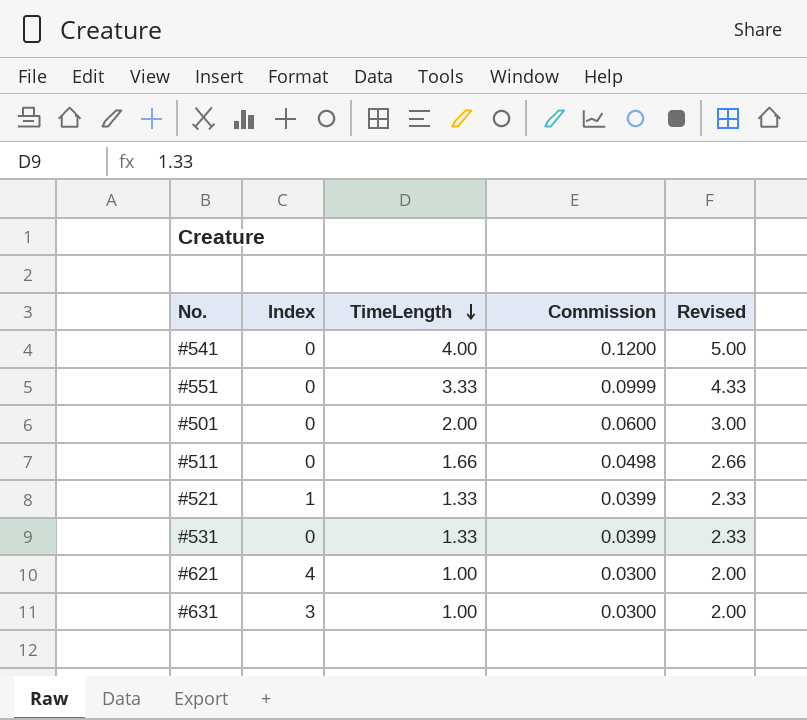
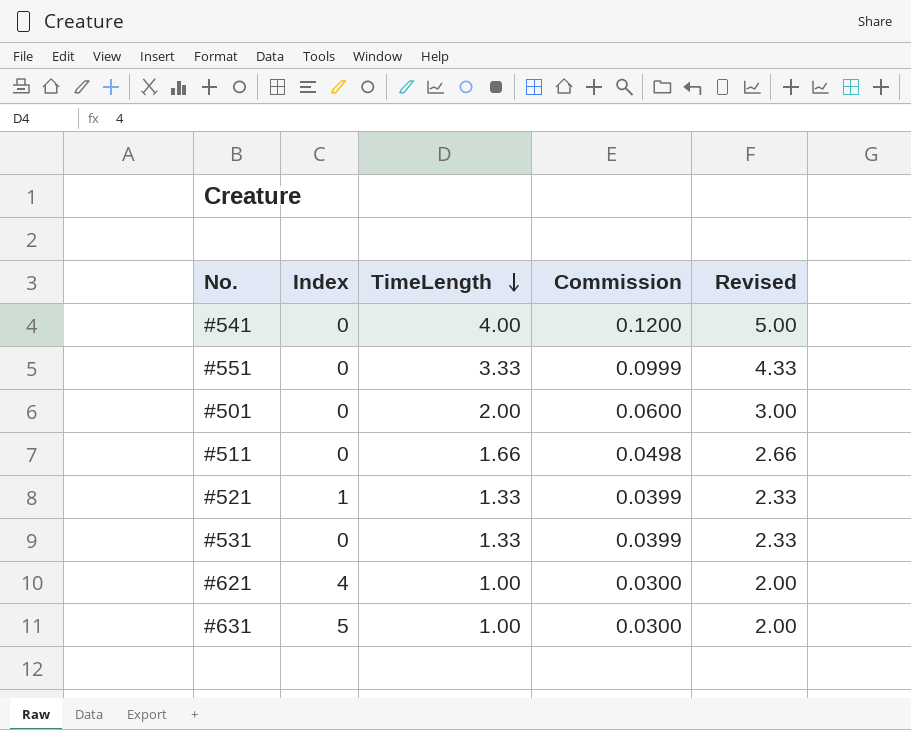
#631 | Index: 3 -> 5

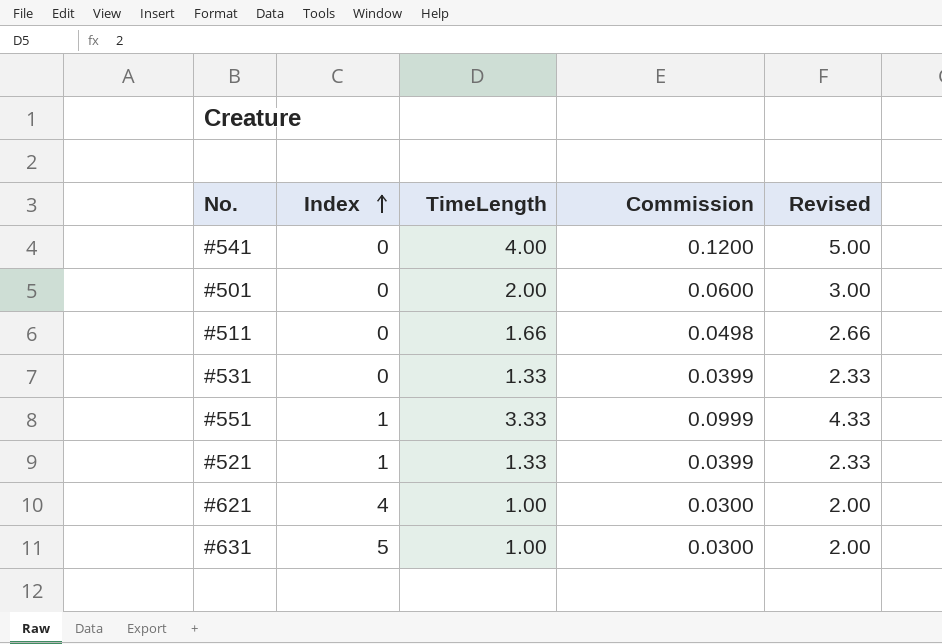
row order: TimeLength descending -> Index ascending
#551 | Index: 0 -> 1

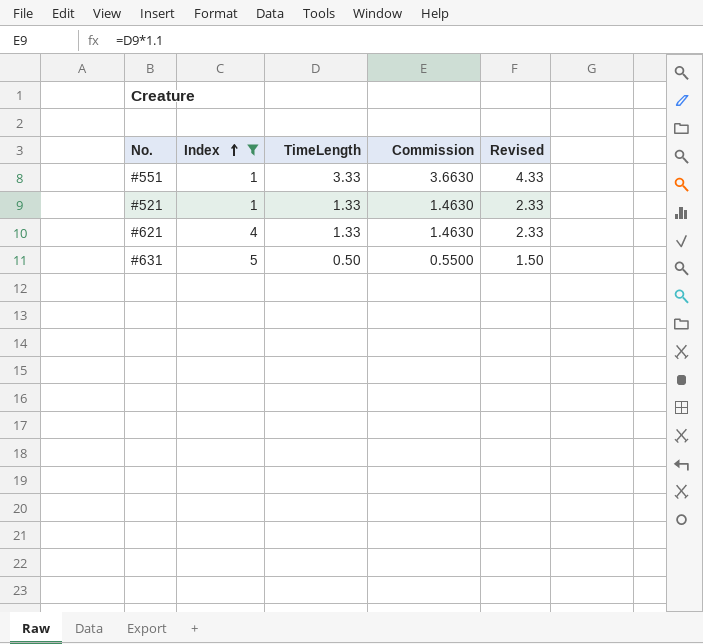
filter: none -> Index != 0
column Commission | formula: [TimeLength] * 0.03 -> [TimeLength] * 1.1
#621 | TimeLength: 1.00 -> 1.33
#621 | Revised: 2.00 -> 2.33
#631 | TimeLength: 1.00 -> 0.50
#631 | Revised: 2.00 -> 1.50

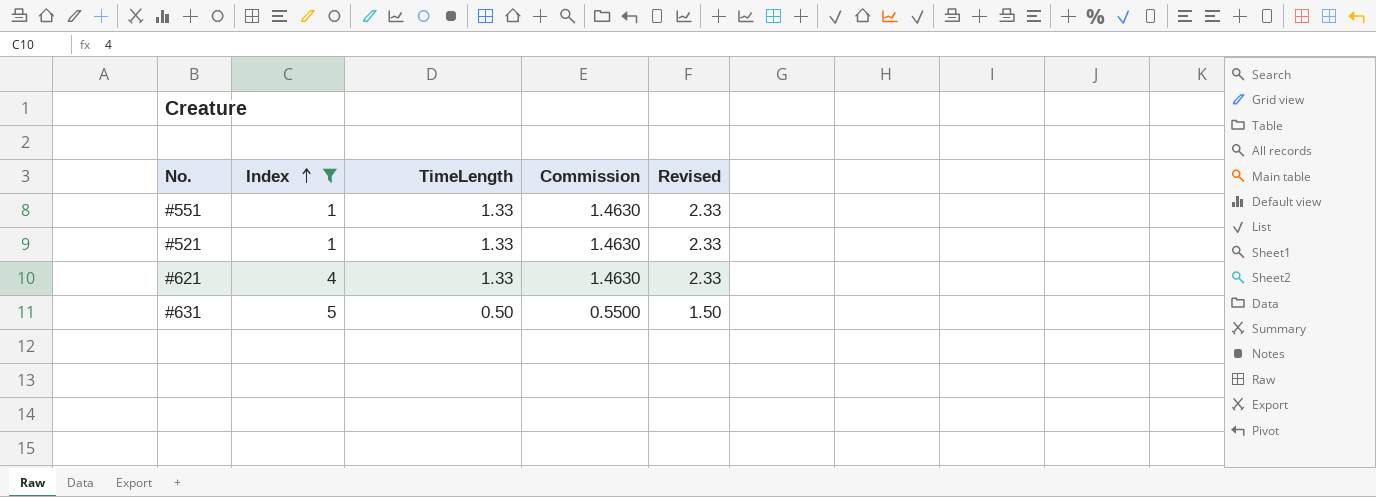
#551 | TimeLength: 3.33 -> 1.33
#551 | Commission: 3.6630 -> 1.4630
#551 | Revised: 4.33 -> 2.33

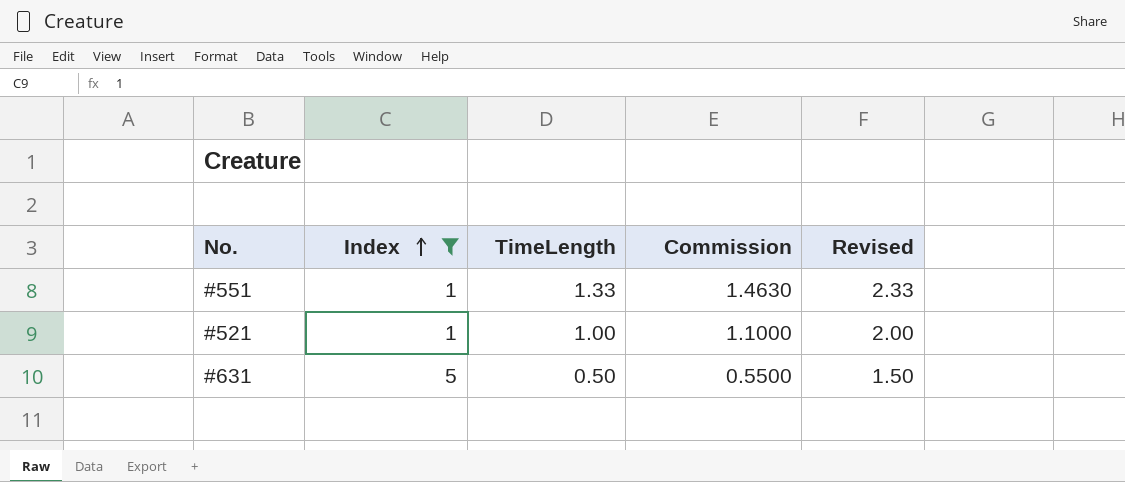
row #621: 4 | 1.33 | 1.4630 | 2.33 -> none
#521 | TimeLength: 1.33 -> 1.00
#521 | Commission: 1.4630 -> 1.1000
#521 | Revised: 2.33 -> 2.00

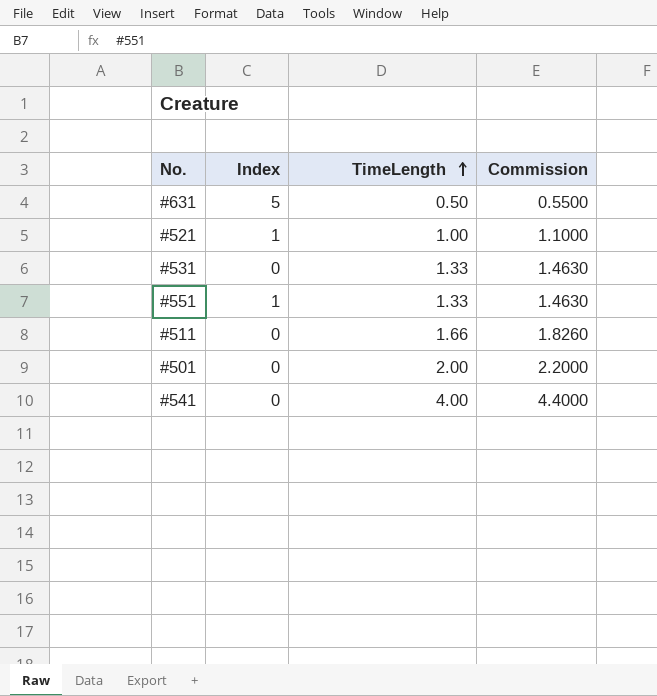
filter: Index != 0 -> none
row order: Index ascending -> TimeLength ascending
column Revised | formula: [TimeLength] + 1 -> none

